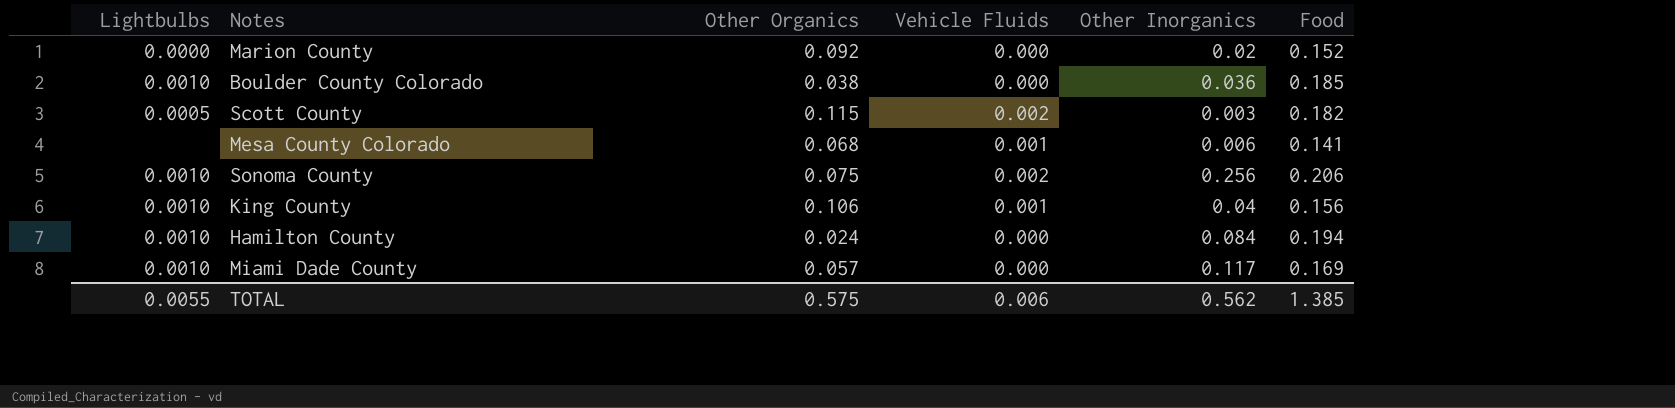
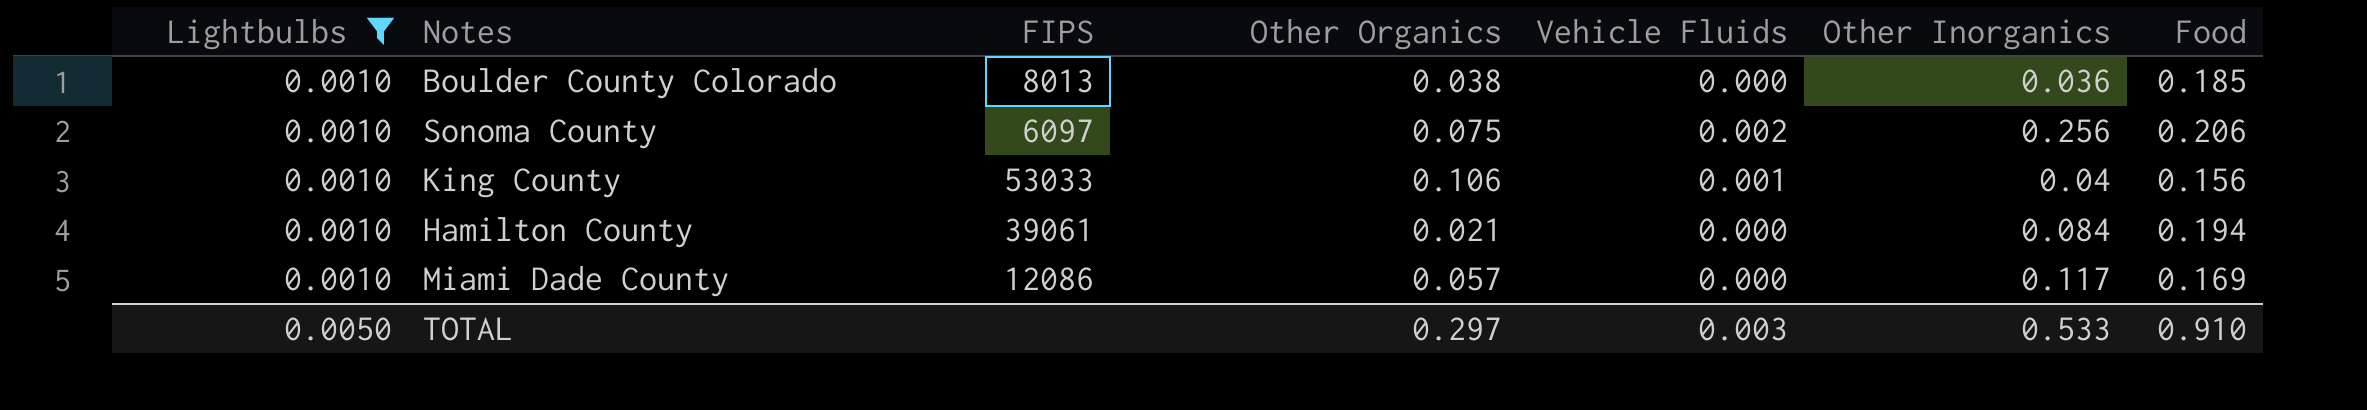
filter: none -> Lightbulbs = 0.0010
column FIPS | position: none -> 3
Hamilton County | Other Organics: 0.024 -> 0.021
TOTAL | Lightbulbs: 0.0055 -> 0.0050
TOTAL | Other Organics: 0.575 -> 0.297
TOTAL | Vehicle Fluids: 0.006 -> 0.003
TOTAL | Other Inorganics: 0.562 -> 0.533
TOTAL | Food: 1.385 -> 0.910

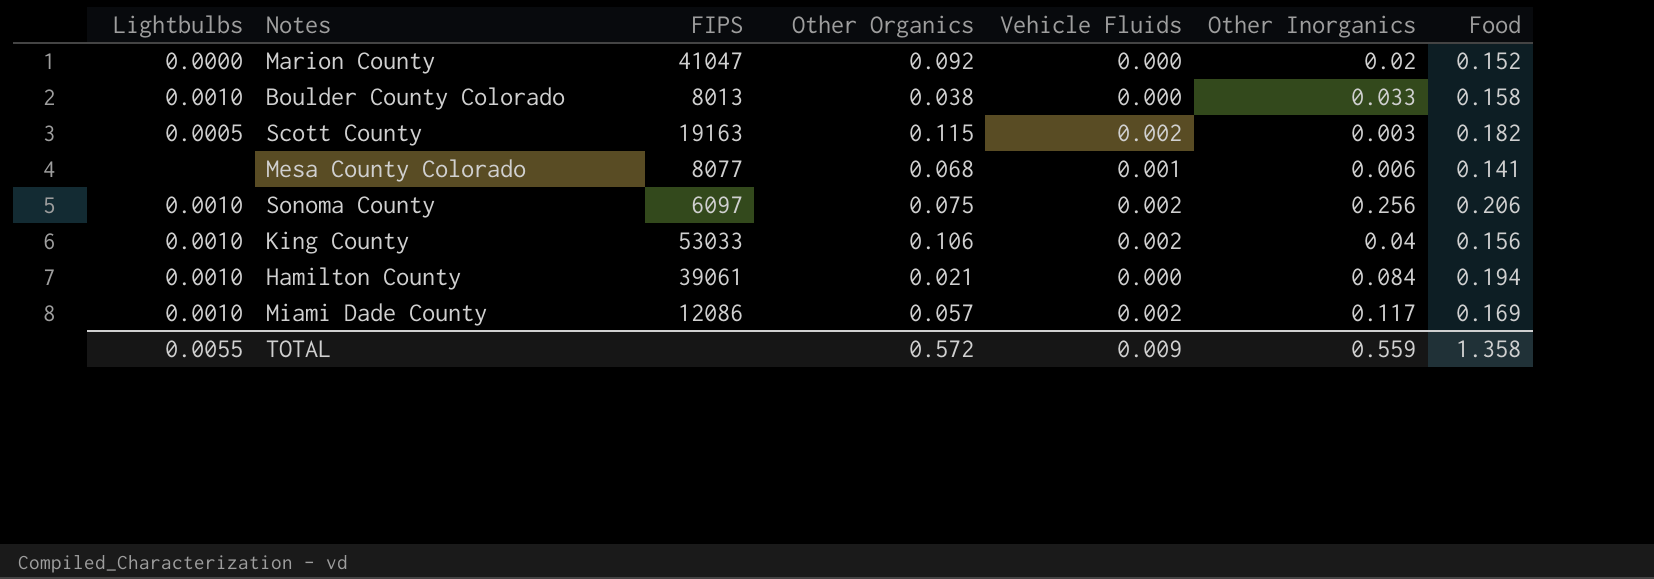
filter: Lightbulbs = 0.0010 -> none
Boulder County Colorado | Other Inorganics: 0.036 -> 0.033
Boulder County Colorado | Food: 0.185 -> 0.158
King County | Vehicle Fluids: 0.001 -> 0.002
Miami Dade County | Vehicle Fluids: 0.000 -> 0.002
TOTAL | Lightbulbs: 0.0050 -> 0.0055
TOTAL | Other Organics: 0.297 -> 0.572
TOTAL | Vehicle Fluids: 0.003 -> 0.009
TOTAL | Other Inorganics: 0.533 -> 0.559
TOTAL | Food: 0.910 -> 1.358

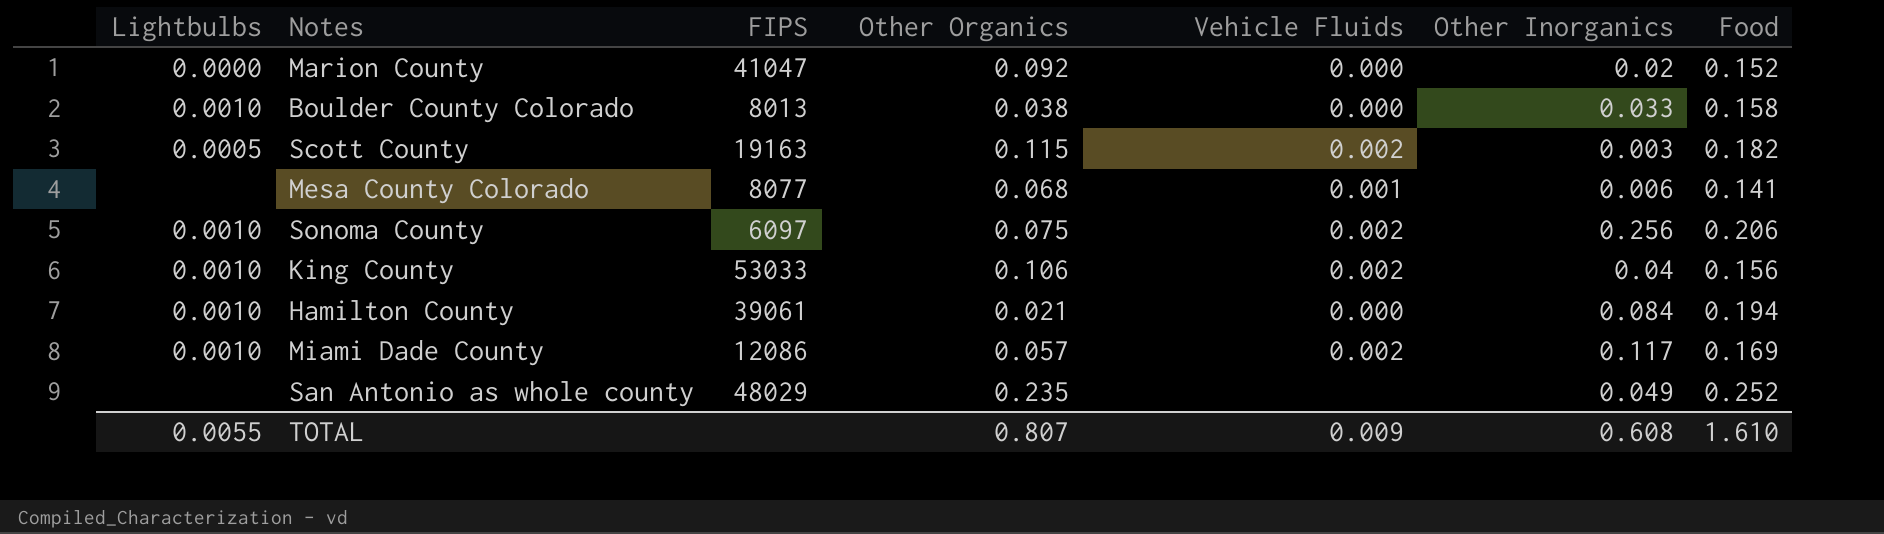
row San Antonio as whole county: none -> none | 48029 | 0.235 | none | 0.049 | 0.252
TOTAL | Other Organics: 0.572 -> 0.807
TOTAL | Other Inorganics: 0.559 -> 0.608
TOTAL | Food: 1.358 -> 1.610

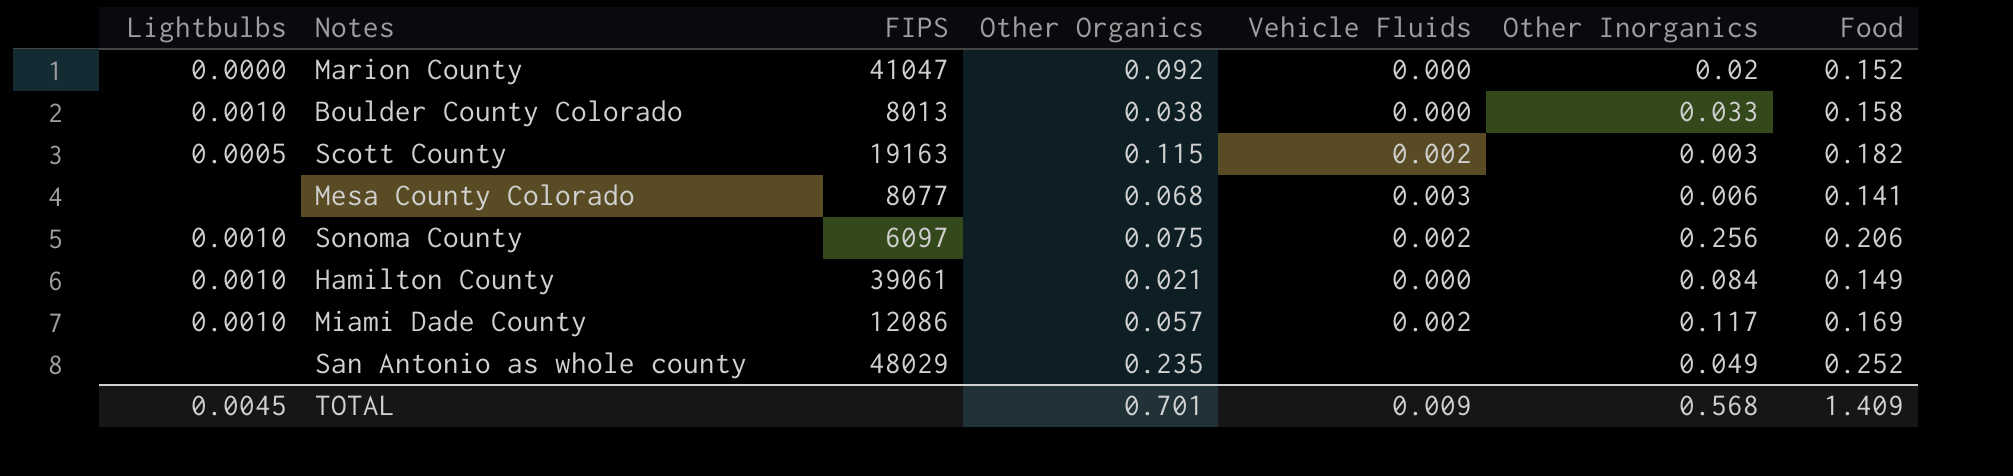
row King County: 0.0010 | 53033 | 0.106 | 0.002 | 0.04 | 0.156 -> none
Mesa County Colorado | Vehicle Fluids: 0.001 -> 0.003
Hamilton County | Food: 0.194 -> 0.149
TOTAL | Lightbulbs: 0.0055 -> 0.0045
TOTAL | Other Organics: 0.807 -> 0.701
TOTAL | Other Inorganics: 0.608 -> 0.568
TOTAL | Food: 1.610 -> 1.409

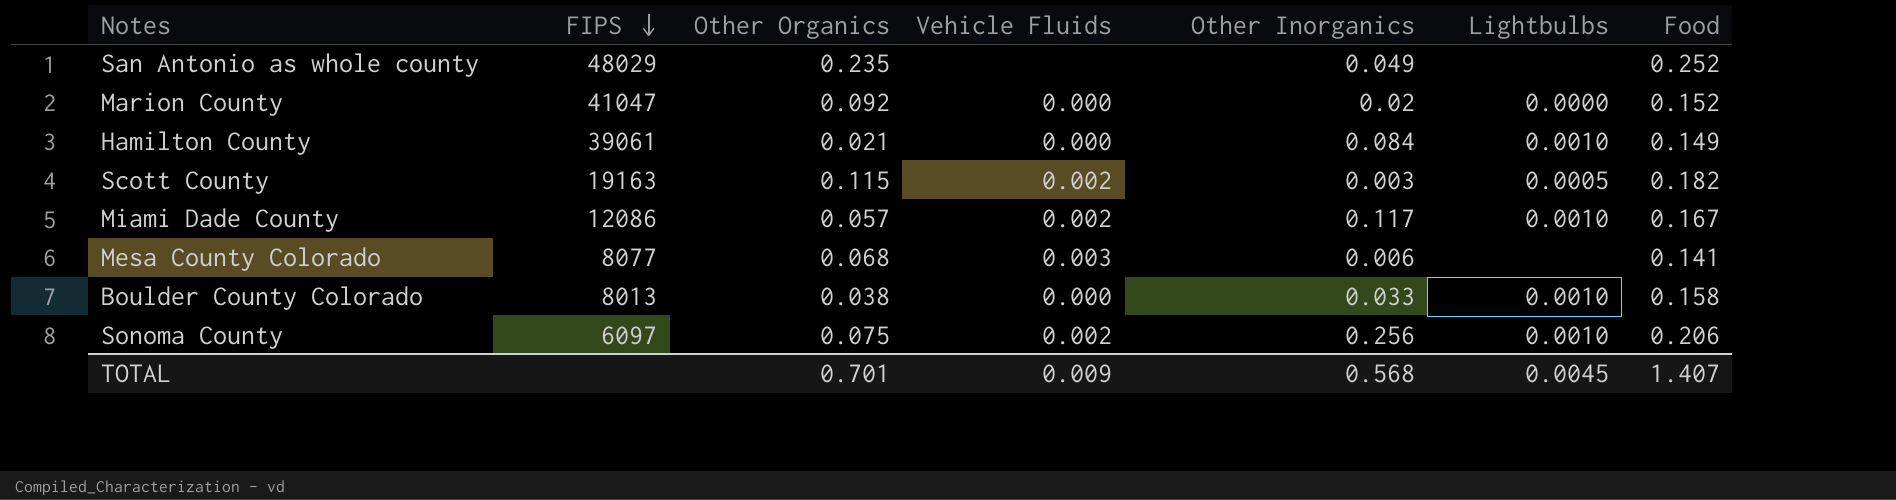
row order: none -> FIPS descending
column Lightbulbs | position: 1 -> 6
Miami Dade County | Food: 0.169 -> 0.167
TOTAL | Food: 1.409 -> 1.407

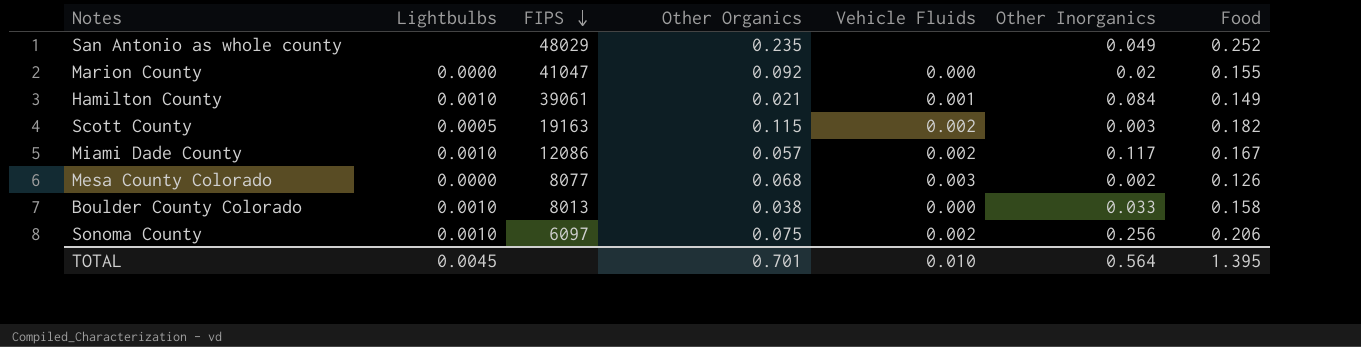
column Lightbulbs | position: 6 -> 2
Marion County | Food: 0.152 -> 0.155
Hamilton County | Vehicle Fluids: 0.000 -> 0.001
Mesa County Colorado | Lightbulbs: none -> 0.0000
Mesa County Colorado | Other Inorganics: 0.006 -> 0.002
Mesa County Colorado | Food: 0.141 -> 0.126
TOTAL | Vehicle Fluids: 0.009 -> 0.010
TOTAL | Other Inorganics: 0.568 -> 0.564
TOTAL | Food: 1.407 -> 1.395

